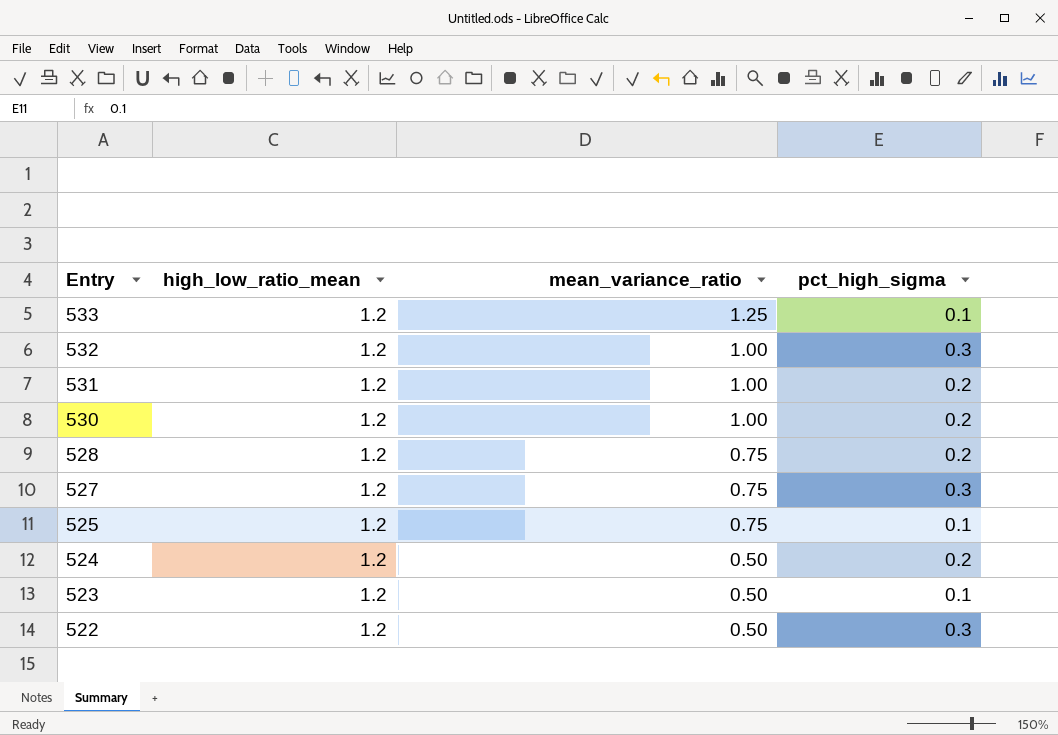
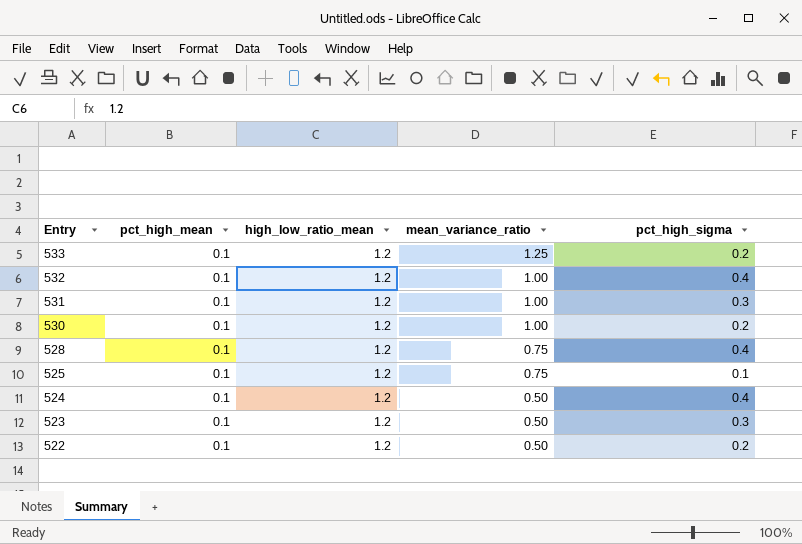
column pct_high_mean | position: none -> 2
row 527: 1.2 | 0.75 | 0.3 -> none
533 | pct_high_sigma: 0.1 -> 0.2
532 | pct_high_sigma: 0.3 -> 0.4
531 | pct_high_sigma: 0.2 -> 0.3
528 | pct_high_sigma: 0.2 -> 0.4
524 | pct_high_sigma: 0.2 -> 0.4
523 | pct_high_sigma: 0.1 -> 0.3
522 | pct_high_sigma: 0.3 -> 0.2

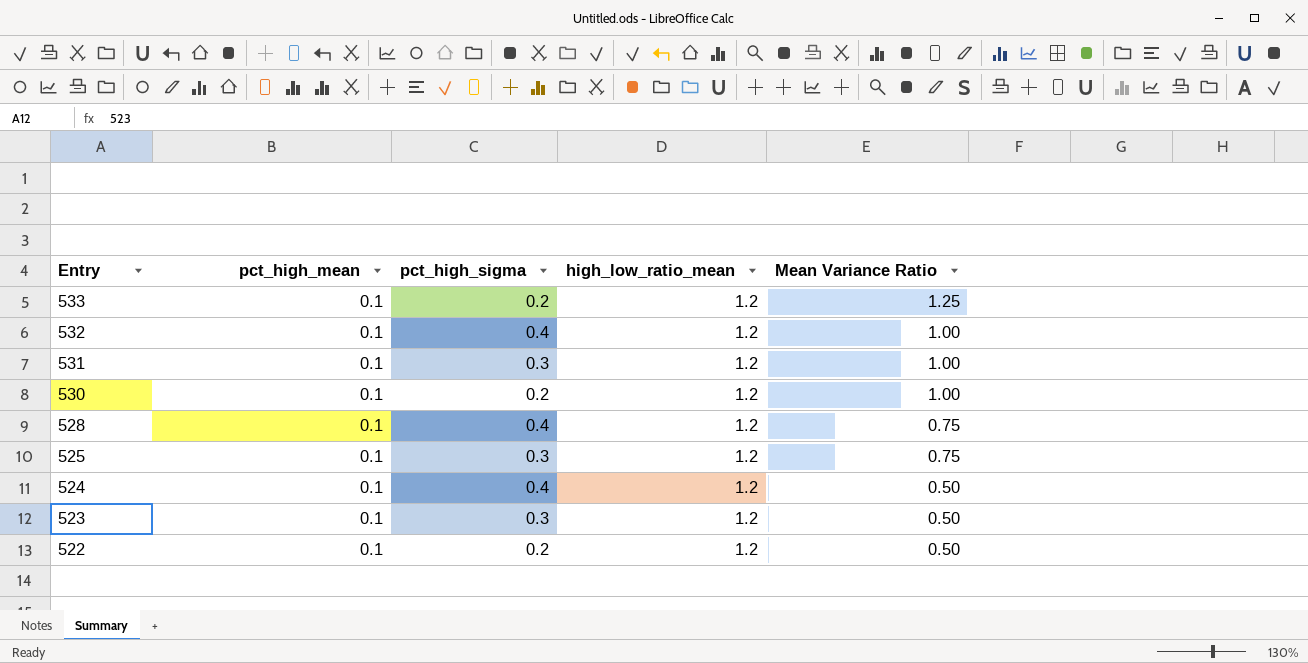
column pct_high_sigma | position: 5 -> 3
column name: mean_variance_ratio -> Mean Variance Ratio
525 | pct_high_sigma: 0.1 -> 0.3

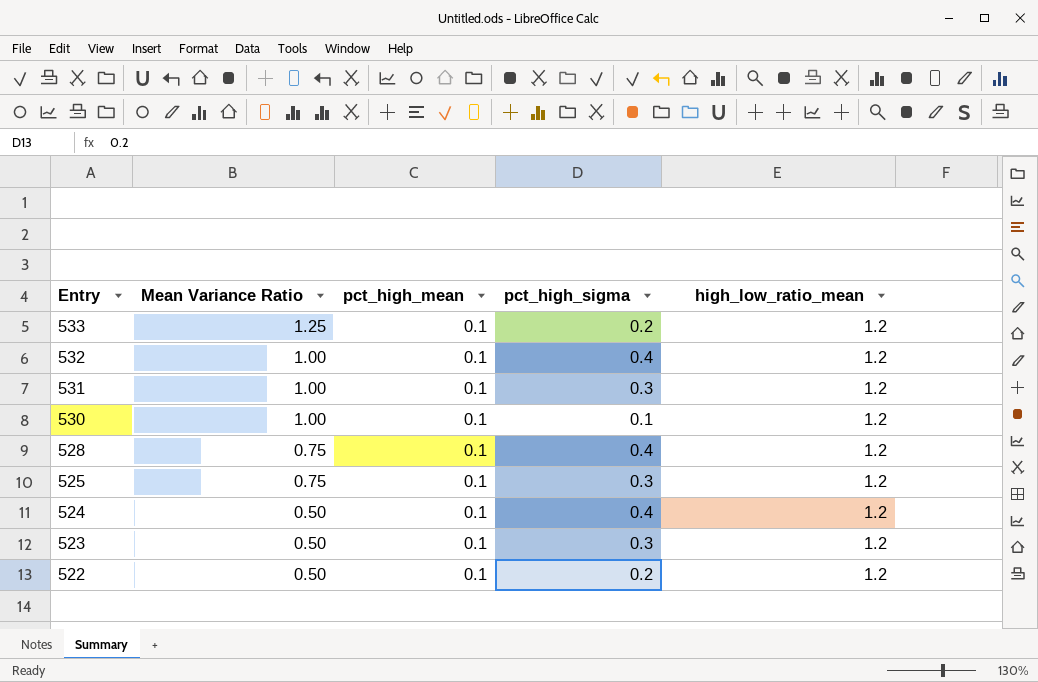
column Mean Variance Ratio | position: 5 -> 2
530 | pct_high_sigma: 0.2 -> 0.1

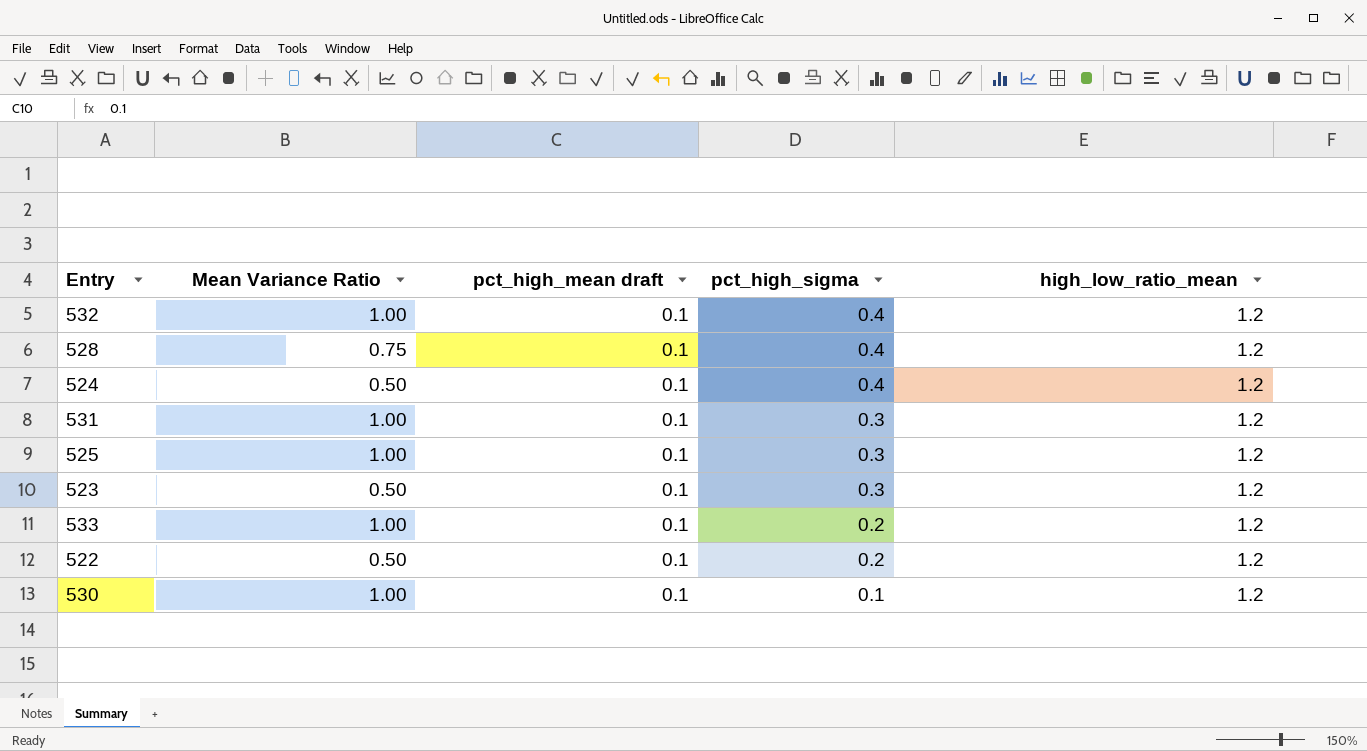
row order: Entry descending -> pct_high_sigma descending
column name: pct_high_mean -> pct_high_mean draft
525 | Mean Variance Ratio: 0.75 -> 1.00
533 | Mean Variance Ratio: 1.25 -> 1.00

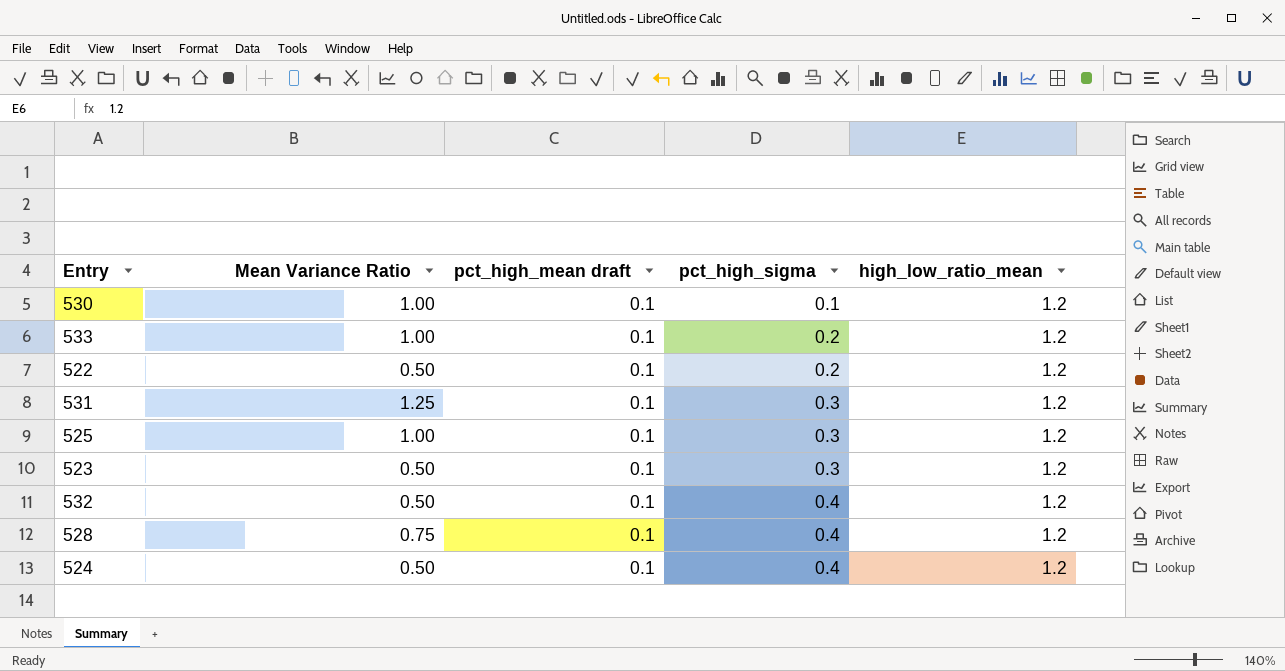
row order: pct_high_sigma descending -> pct_high_sigma ascending
531 | Mean Variance Ratio: 1.00 -> 1.25
532 | Mean Variance Ratio: 1.00 -> 0.50

